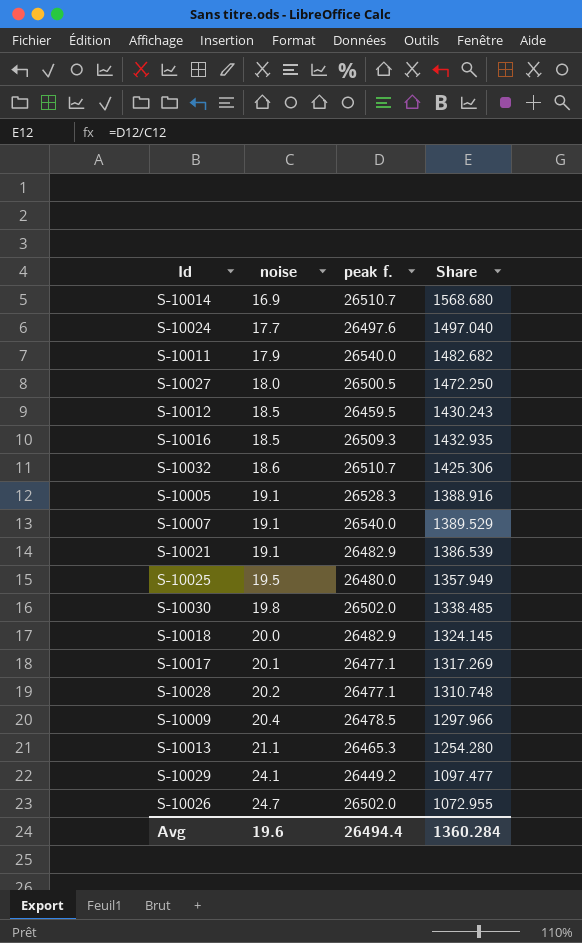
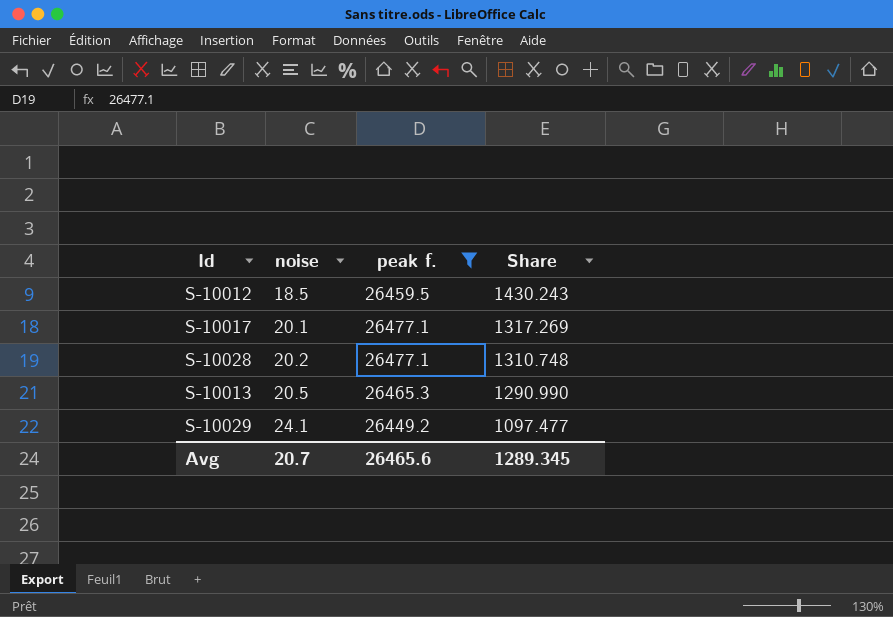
filter: none -> peak f. <= 26477.1
S-10013 | noise: 21.1 -> 20.5
S-10013 | Share: 1254.280 -> 1290.990
Avg | noise: 19.6 -> 20.7
Avg | peak f.: 26494.4 -> 26465.6
Avg | Share: 1360.284 -> 1289.345

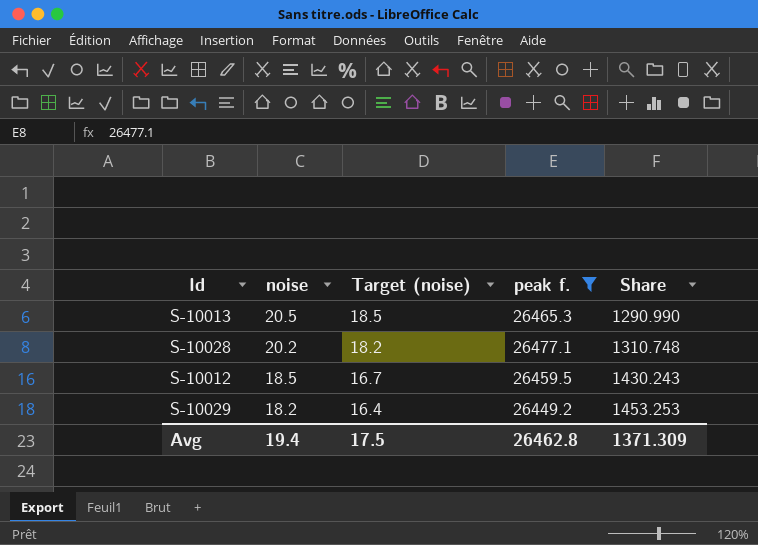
row order: noise ascending -> noise descending
column Target (noise) | formula: none -> [noise] * 0.9
row S-10017: 20.1 | 26477.1 | 1317.269 -> none
S-10029 | noise: 24.1 -> 18.2
S-10029 | Share: 1097.477 -> 1453.253
Avg | noise: 20.7 -> 19.4
Avg | peak f.: 26465.6 -> 26462.8
Avg | Share: 1289.345 -> 1371.309

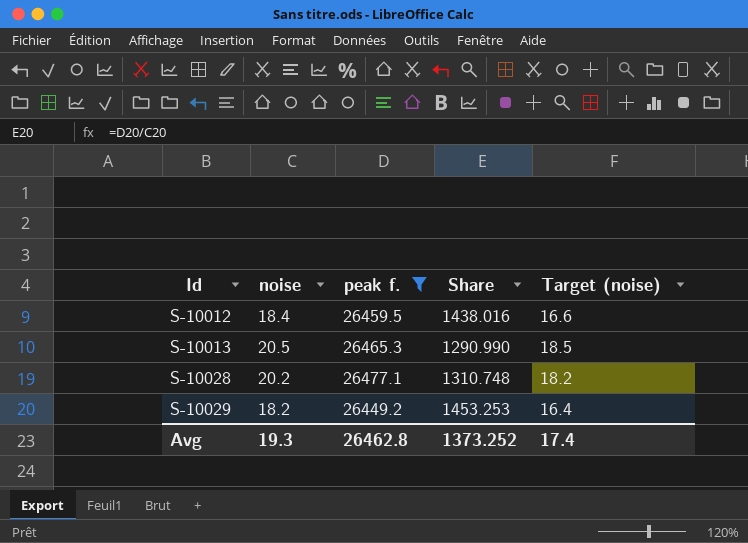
row order: noise descending -> Id ascending
column Target (noise) | position: 3 -> 5
S-10012 | noise: 18.5 -> 18.4
S-10012 | Share: 1430.243 -> 1438.016
S-10012 | Target (noise): 16.7 -> 16.6
Avg | noise: 19.4 -> 19.3
Avg | Share: 1371.309 -> 1373.252
Avg | Target (noise): 17.5 -> 17.4

